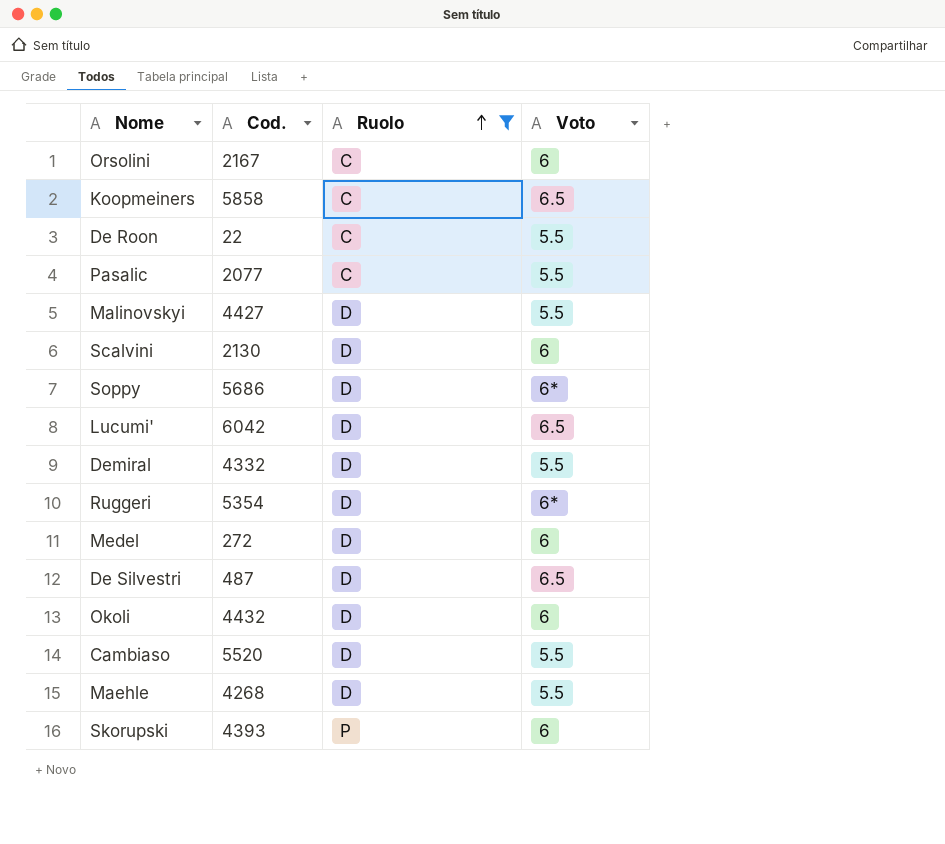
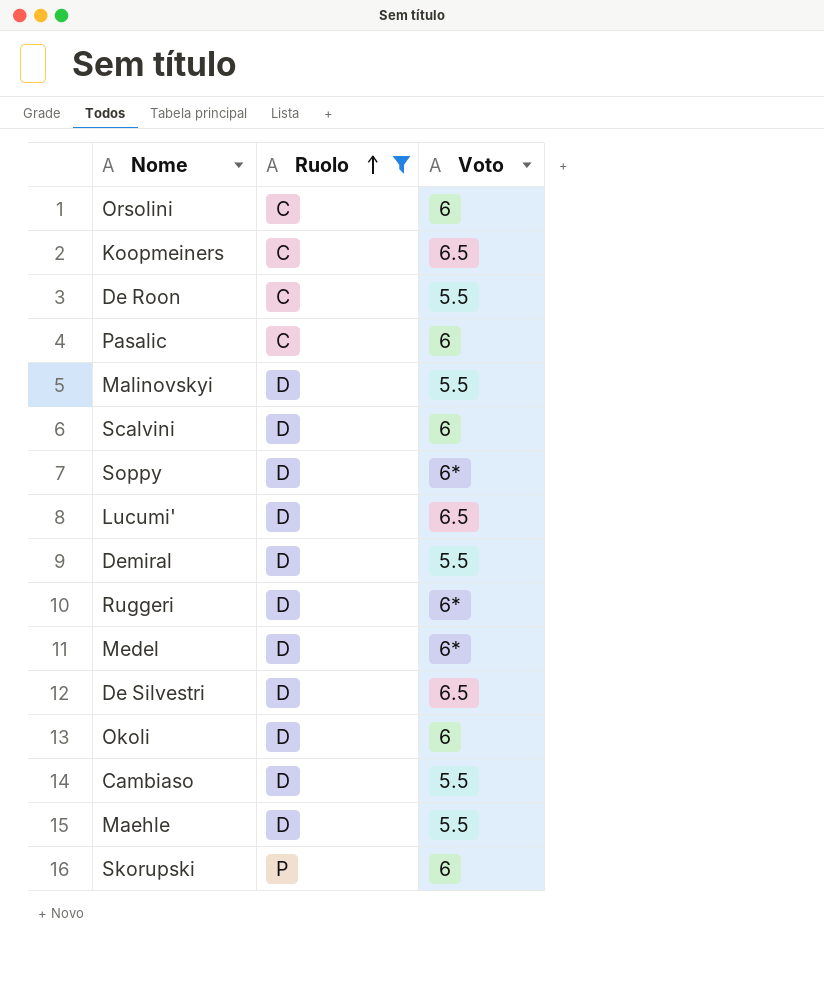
column Cod. | position: 2 -> none
Pasalic | Voto: 5.5 -> 6
Medel | Voto: 6 -> 6*

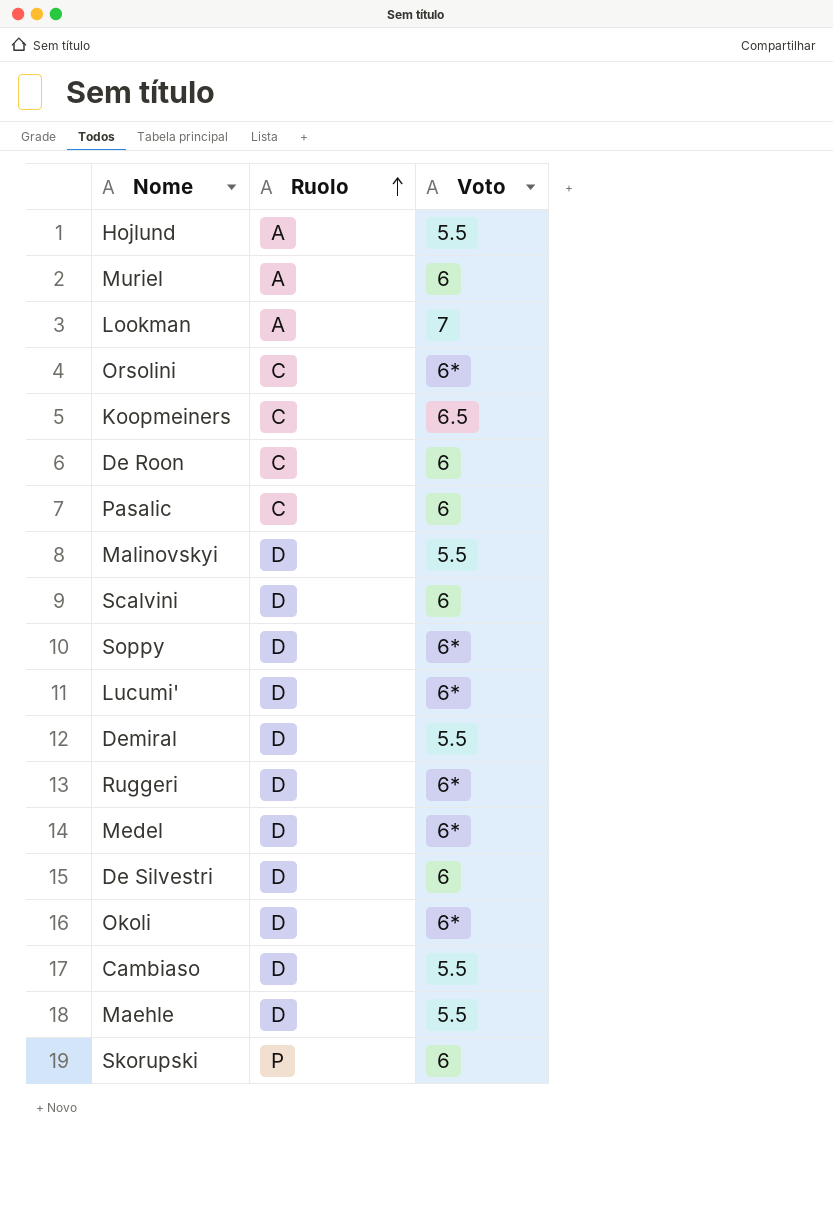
filter: Ruolo != A -> none
Orsolini | Voto: 6 -> 6*
De Roon | Voto: 5.5 -> 6
Lucumi' | Voto: 6.5 -> 6*
De Silvestri | Voto: 6.5 -> 6
Okoli | Voto: 6 -> 6*

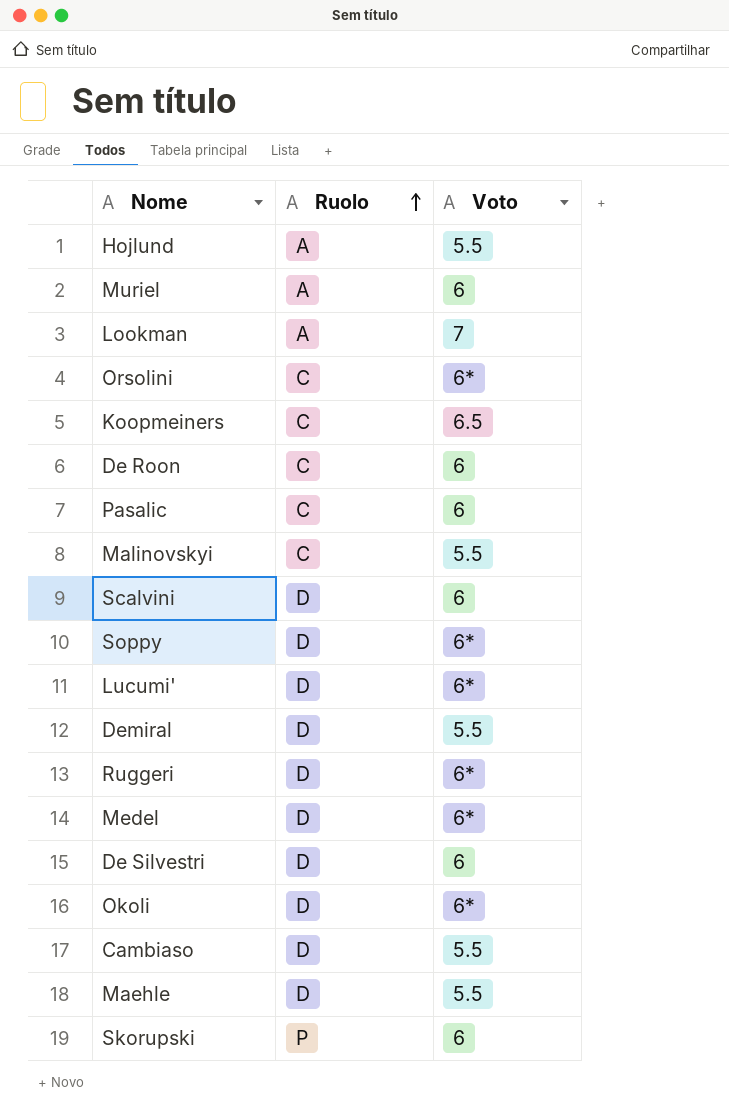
Malinovskyi | Ruolo: D -> C

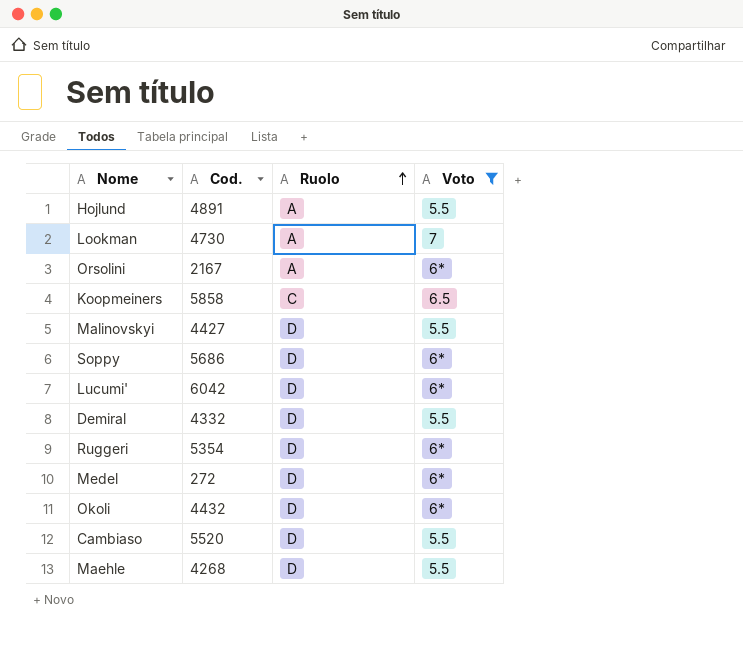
filter: none -> Voto != 6
column Cod. | position: none -> 2
Orsolini | Ruolo: C -> A
Malinovskyi | Ruolo: C -> D

